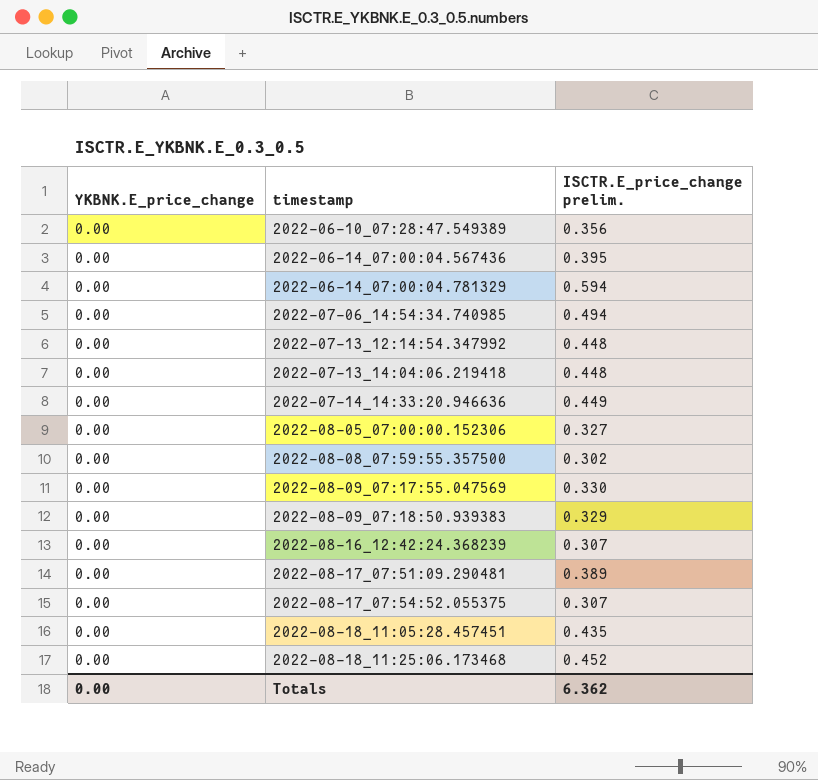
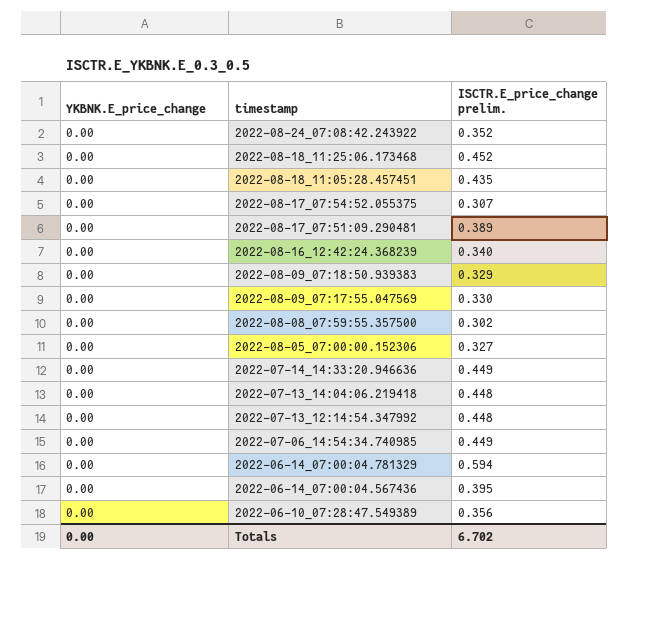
row order: timestamp ascending -> timestamp descending
row 2022-08-24_07:08:42.243922: none -> 0.00 | 0.352
2022-08-16_12:42:24.368239 | ISCTR.E_price_change prelim.: 0.307 -> 0.340
2022-07-06_14:54:34.740985 | ISCTR.E_price_change prelim.: 0.494 -> 0.449
Totals | ISCTR.E_price_change prelim.: 6.362 -> 6.702

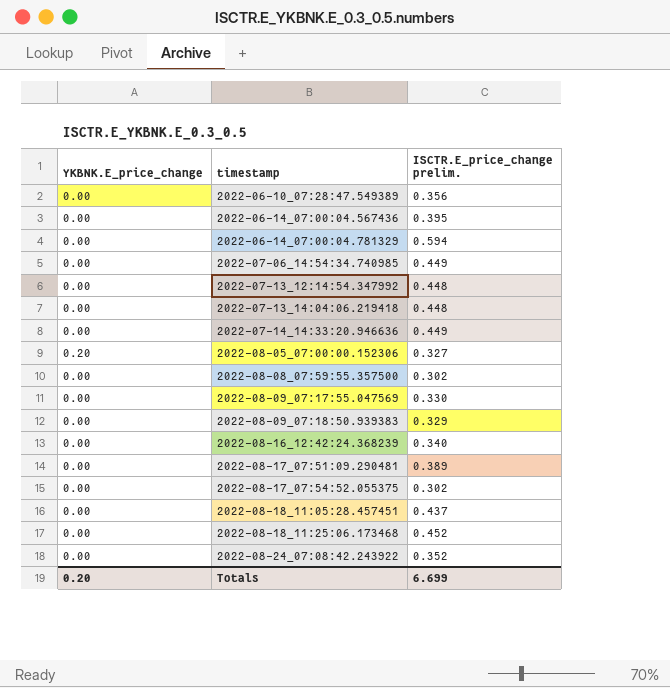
row order: timestamp descending -> timestamp ascending
2022-08-05_07:00:00.152306 | YKBNK.E_price_change: 0.00 -> 0.20
2022-08-17_07:54:52.055375 | ISCTR.E_price_change prelim.: 0.307 -> 0.302
2022-08-18_11:05:28.457451 | ISCTR.E_price_change prelim.: 0.435 -> 0.437
Totals | YKBNK.E_price_change: 0.00 -> 0.20
Totals | ISCTR.E_price_change prelim.: 6.702 -> 6.699

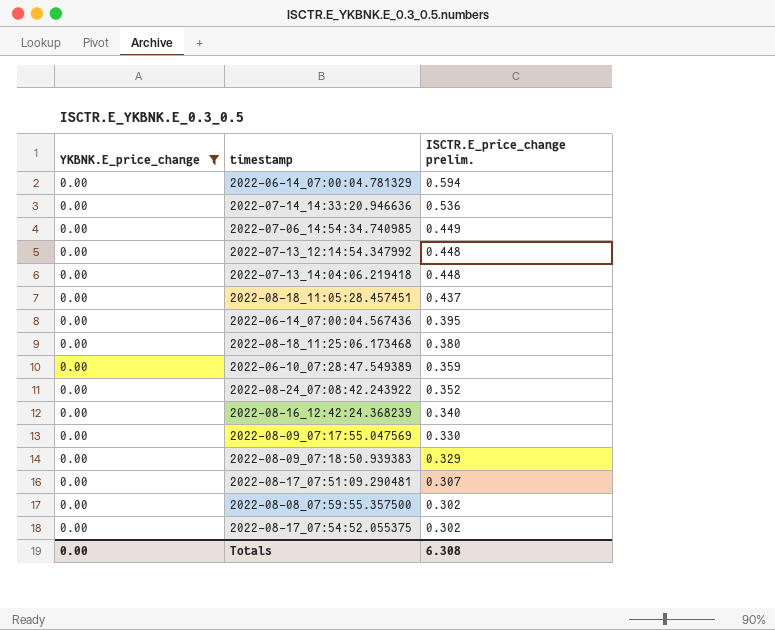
filter: none -> YKBNK.E_price_change = 0.00
row order: timestamp ascending -> ISCTR.E_price_change prelim. descending
2022-07-14_14:33:20.946636 | ISCTR.E_price_change prelim.: 0.449 -> 0.536
2022-08-18_11:25:06.173468 | ISCTR.E_price_change prelim.: 0.452 -> 0.380
2022-06-10_07:28:47.549389 | ISCTR.E_price_change prelim.: 0.356 -> 0.359
2022-08-17_07:51:09.290481 | ISCTR.E_price_change prelim.: 0.389 -> 0.307
Totals | YKBNK.E_price_change: 0.20 -> 0.00
Totals | ISCTR.E_price_change prelim.: 6.699 -> 6.308

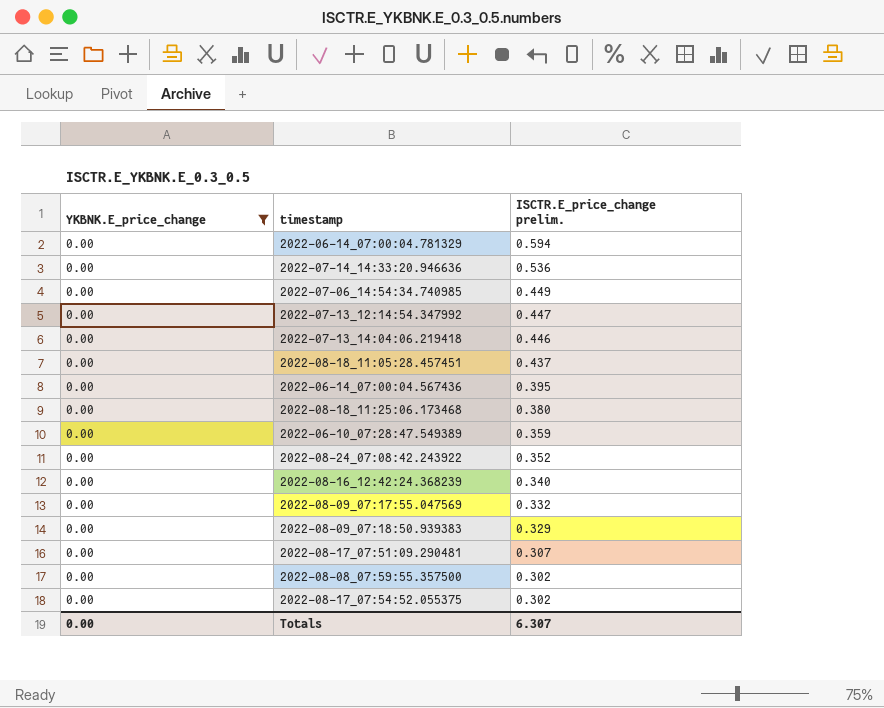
2022-07-13_12:14:54.347992 | ISCTR.E_price_change prelim.: 0.448 -> 0.447
2022-07-13_14:04:06.219418 | ISCTR.E_price_change prelim.: 0.448 -> 0.446
2022-08-09_07:17:55.047569 | ISCTR.E_price_change prelim.: 0.330 -> 0.332
Totals | ISCTR.E_price_change prelim.: 6.308 -> 6.307

